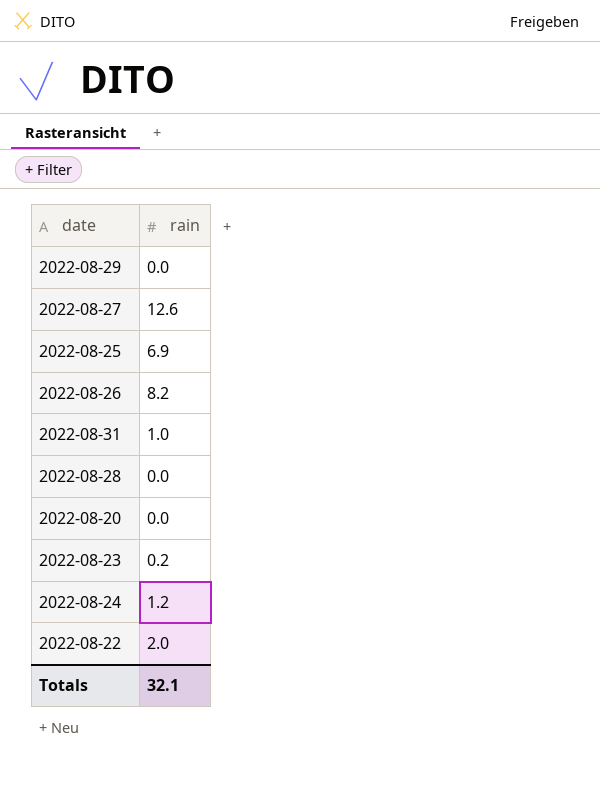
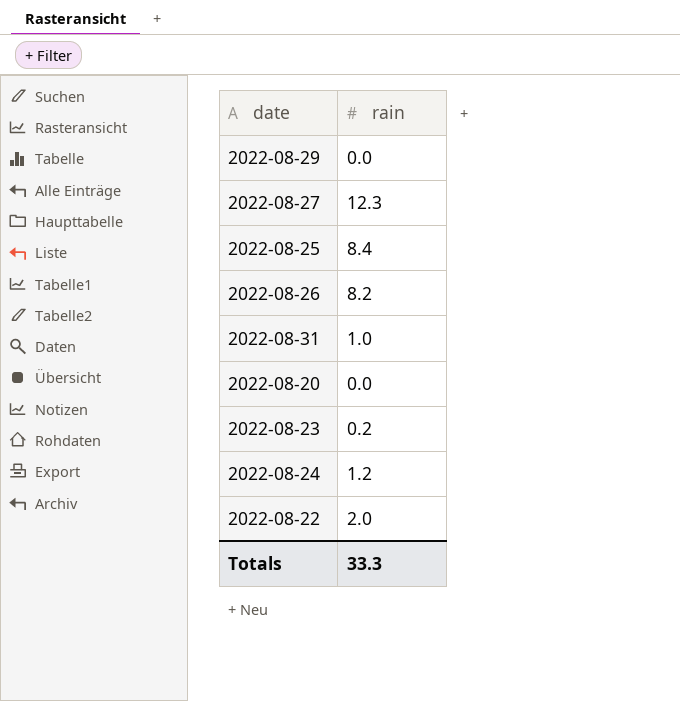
row 2022-08-28: 0.0 -> none
2022-08-27 | rain: 12.6 -> 12.3
2022-08-25 | rain: 6.9 -> 8.4
Totals | rain: 32.1 -> 33.3

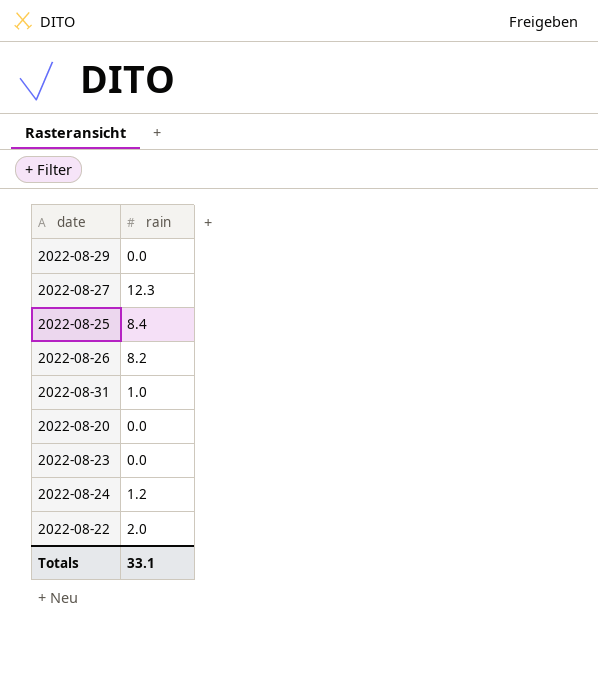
2022-08-23 | rain: 0.2 -> 0.0
Totals | rain: 33.3 -> 33.1

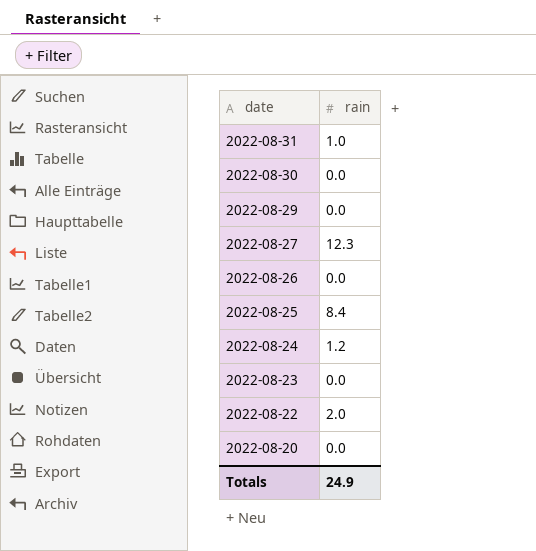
row order: none -> date descending
row 2022-08-30: none -> 0.0
2022-08-26 | rain: 8.2 -> 0.0
Totals | rain: 33.1 -> 24.9

